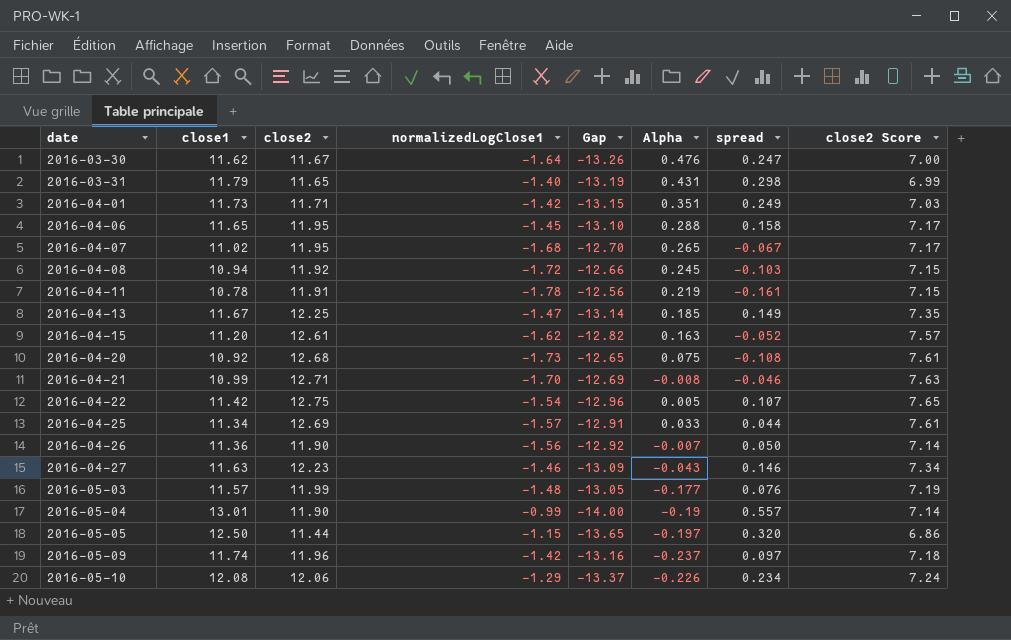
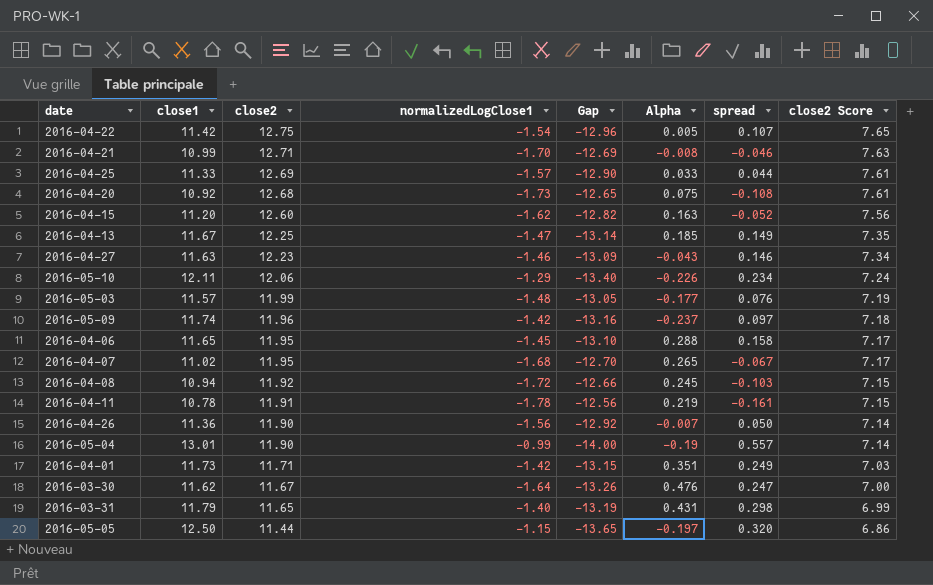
row order: date ascending -> close2 descending
2016-04-25 | close1: 11.34 -> 11.33
2016-04-25 | Gap: -12.91 -> -12.90
2016-04-15 | close2: 12.61 -> 12.60
2016-04-15 | close2 Score: 7.57 -> 7.56
2016-05-10 | close1: 12.08 -> 12.11
2016-05-10 | Gap: -13.37 -> -13.40

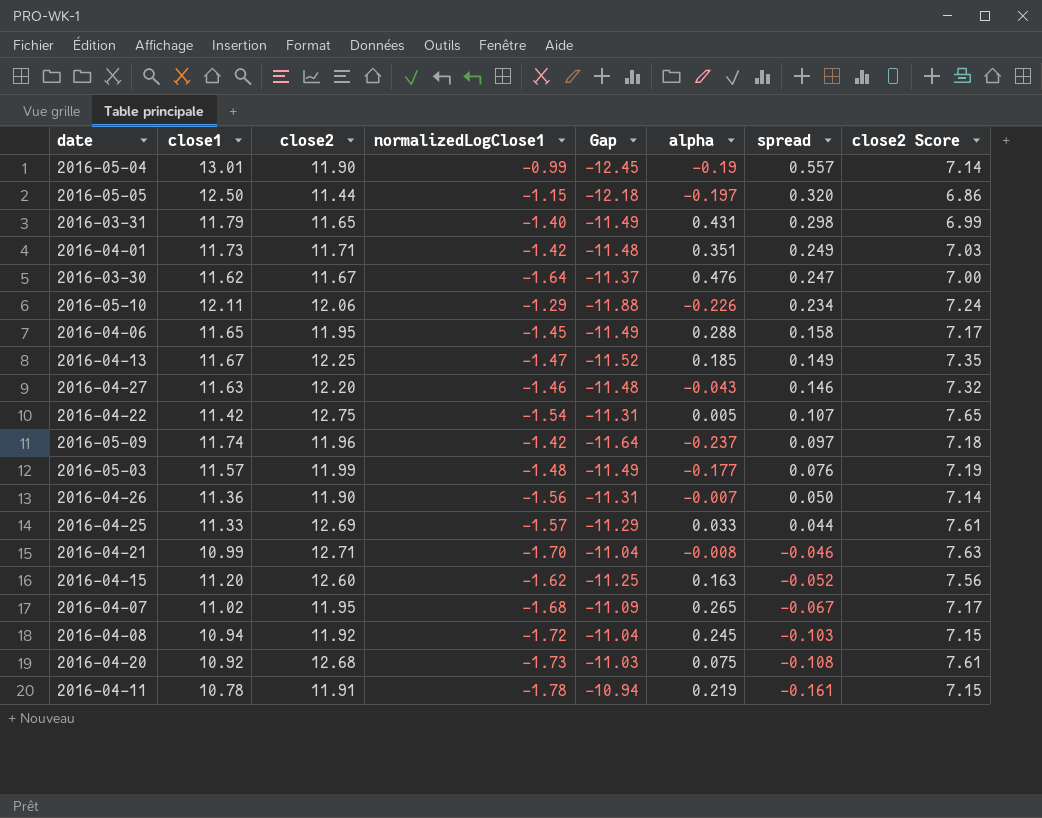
row order: close2 descending -> spread descending
column Gap | formula: [normalizedLogClose1] - [close1] -> [spread] - [close1]
column name: Alpha -> alpha
2016-04-27 | close2: 12.23 -> 12.20
2016-04-27 | close2 Score: 7.34 -> 7.32

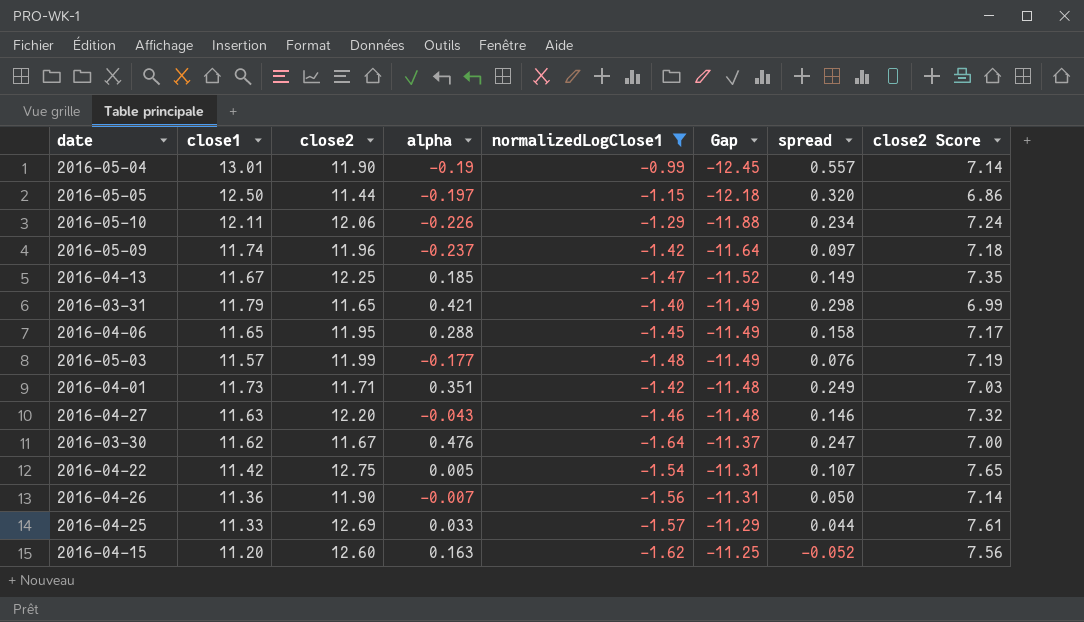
filter: none -> normalizedLogClose1 >= -1.64
row order: spread descending -> Gap ascending
column alpha | position: 6 -> 4
2016-03-31 | alpha: 0.431 -> 0.421

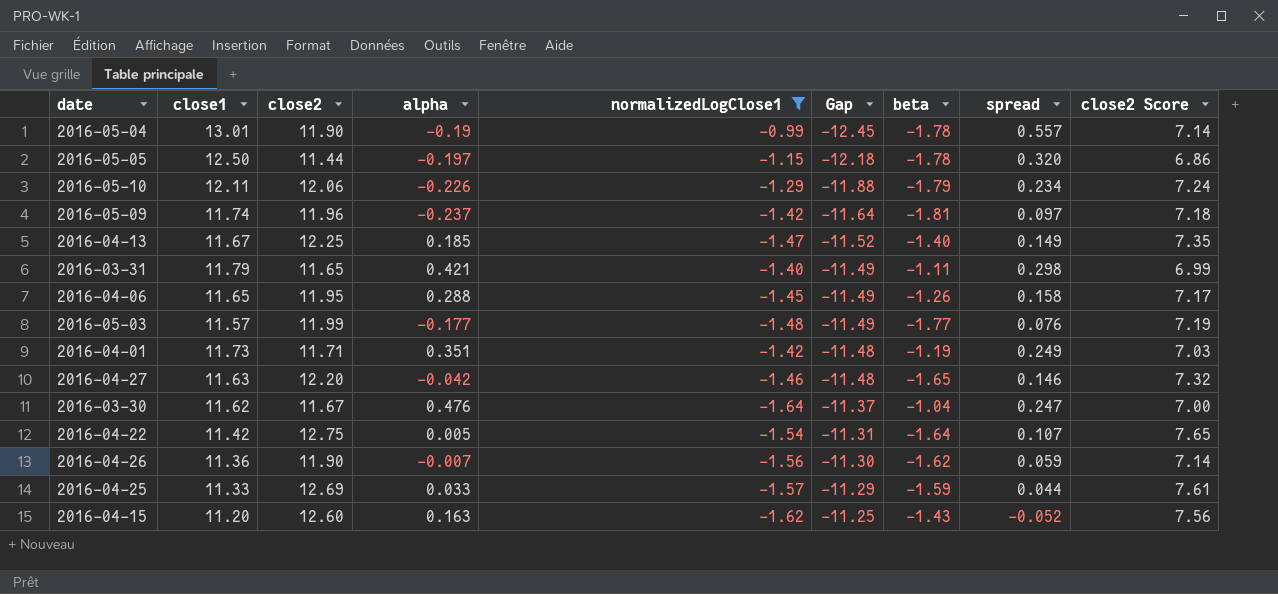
column beta | position: none -> 7
2016-04-27 | alpha: -0.043 -> -0.042
2016-04-26 | Gap: -11.31 -> -11.30
2016-04-26 | spread: 0.050 -> 0.059

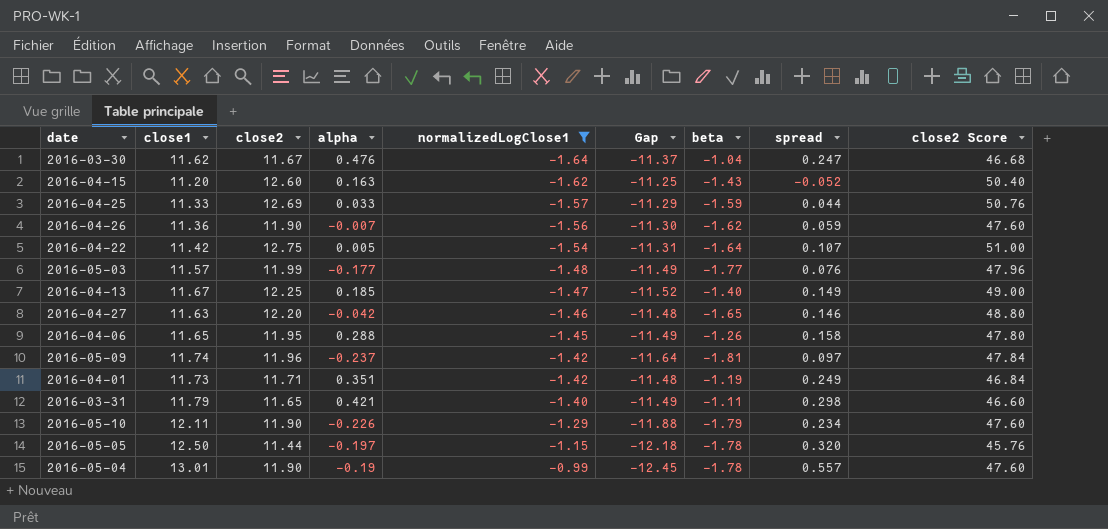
row order: Gap ascending -> normalizedLogClose1 ascending
column close2 Score | formula: [close2] * 0.6 -> [close2] * 4
2016-05-10 | close2: 12.06 -> 11.90

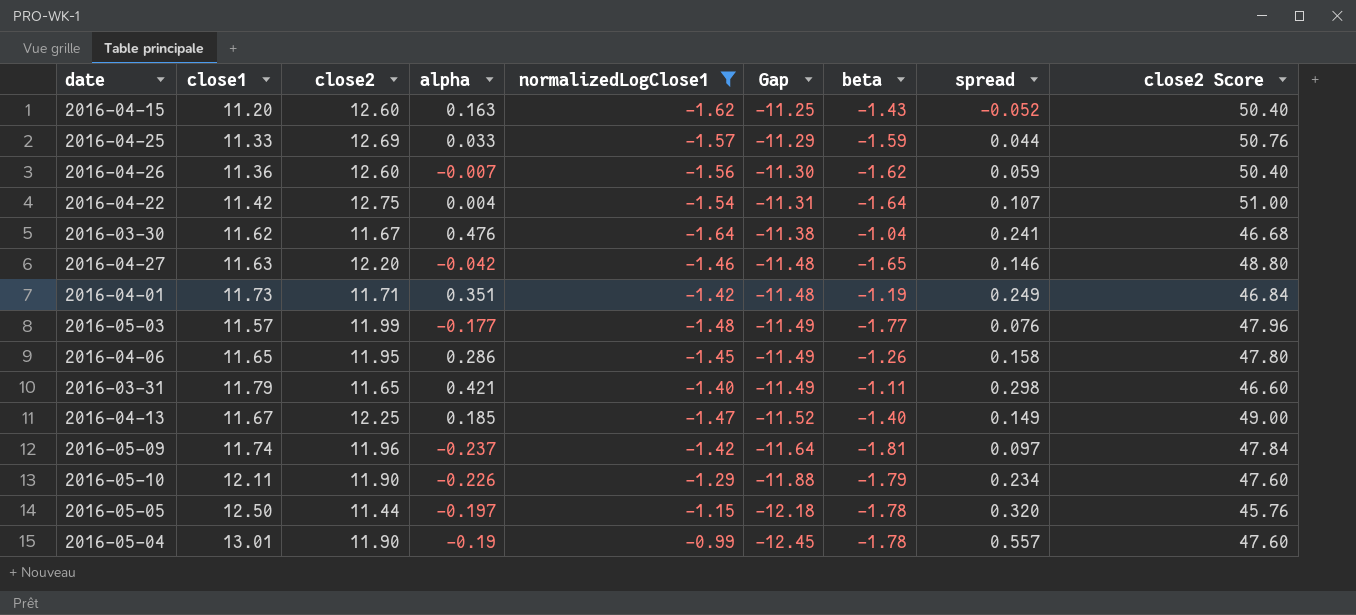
row order: normalizedLogClose1 ascending -> Gap descending
2016-04-26 | close2: 11.90 -> 12.60
2016-04-26 | close2 Score: 47.60 -> 50.40
2016-04-22 | alpha: 0.005 -> 0.004
2016-03-30 | Gap: -11.37 -> -11.38
2016-03-30 | spread: 0.247 -> 0.241
2016-04-06 | alpha: 0.288 -> 0.286

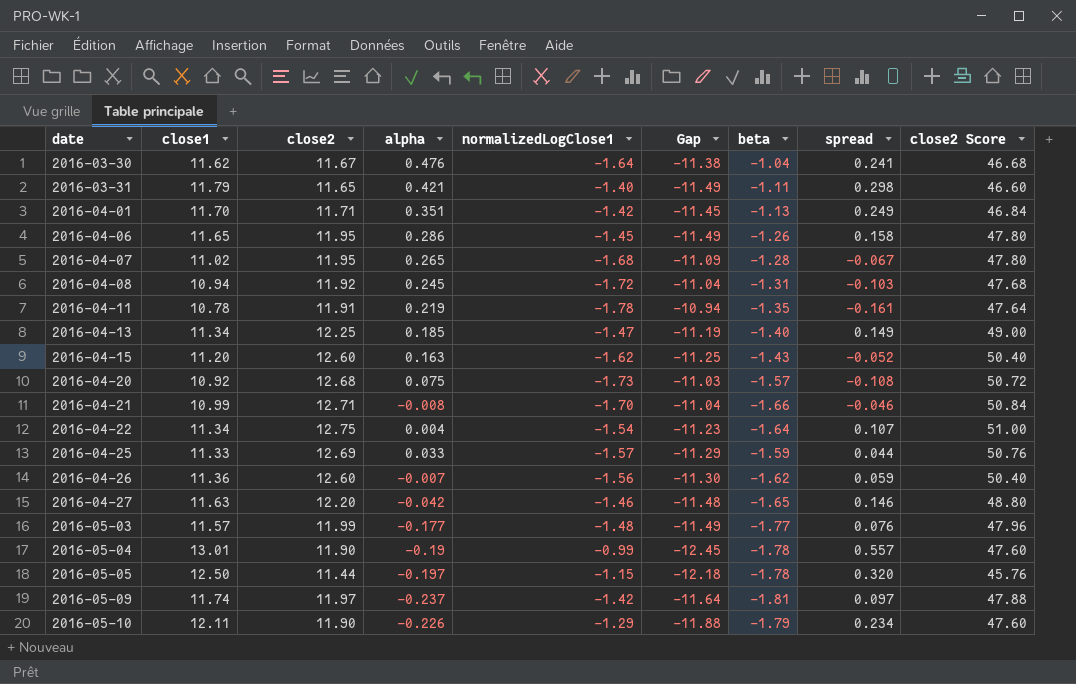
filter: normalizedLogClose1 >= -1.64 -> none
row order: Gap descending -> date ascending
2016-04-01 | close1: 11.73 -> 11.70
2016-04-01 | Gap: -11.48 -> -11.45
2016-04-01 | beta: -1.19 -> -1.13
2016-04-13 | close1: 11.67 -> 11.34
2016-04-13 | Gap: -11.52 -> -11.19
2016-04-22 | close1: 11.42 -> 11.34
2016-04-22 | Gap: -11.31 -> -11.23
2016-05-09 | close2: 11.96 -> 11.97
2016-05-09 | close2 Score: 47.84 -> 47.88

